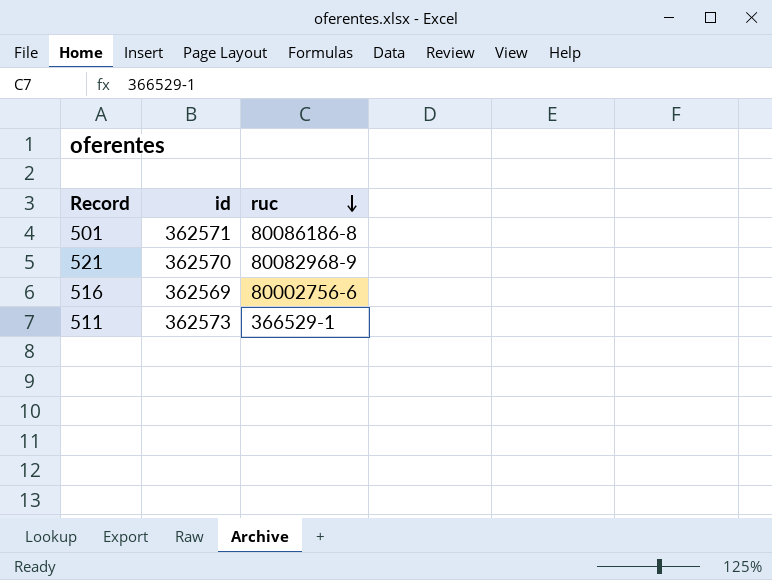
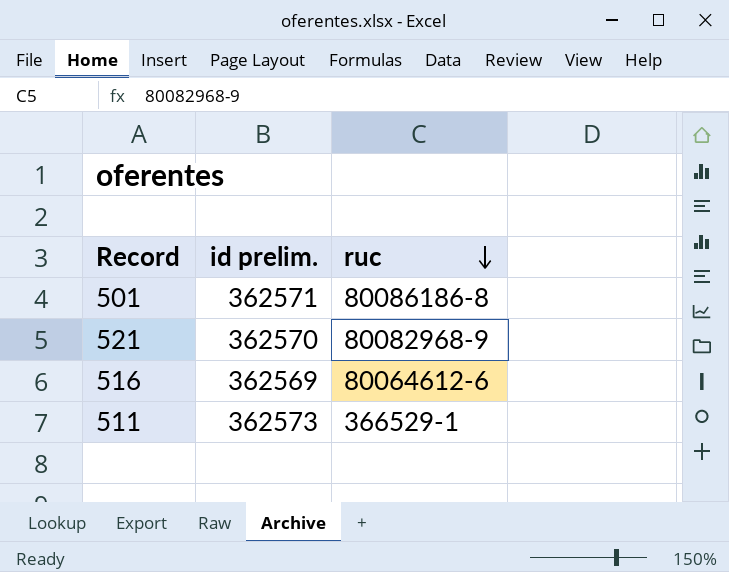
column name: id -> id prelim.
516 | ruc: 80002756-6 -> 80064612-6

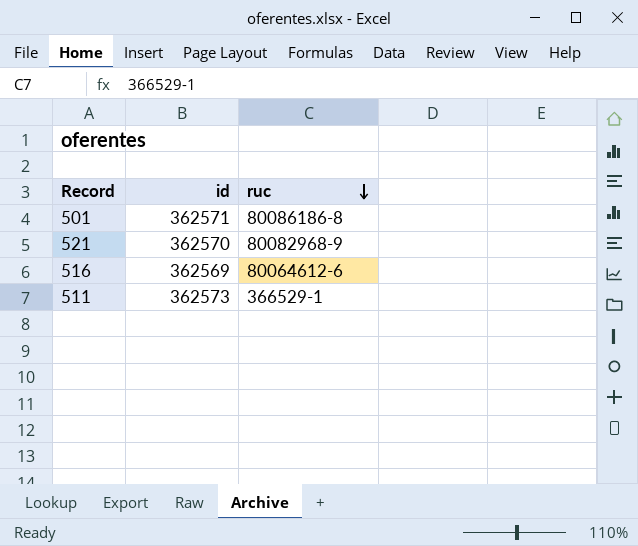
column name: id prelim. -> id

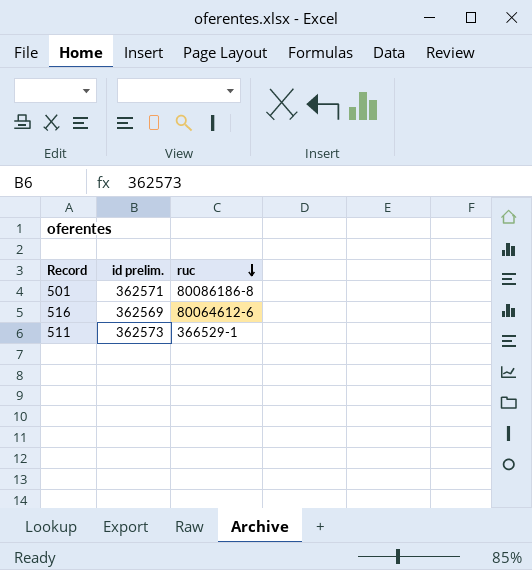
column name: id -> id prelim.
row 521: 362570 | 80082968-9 -> none

